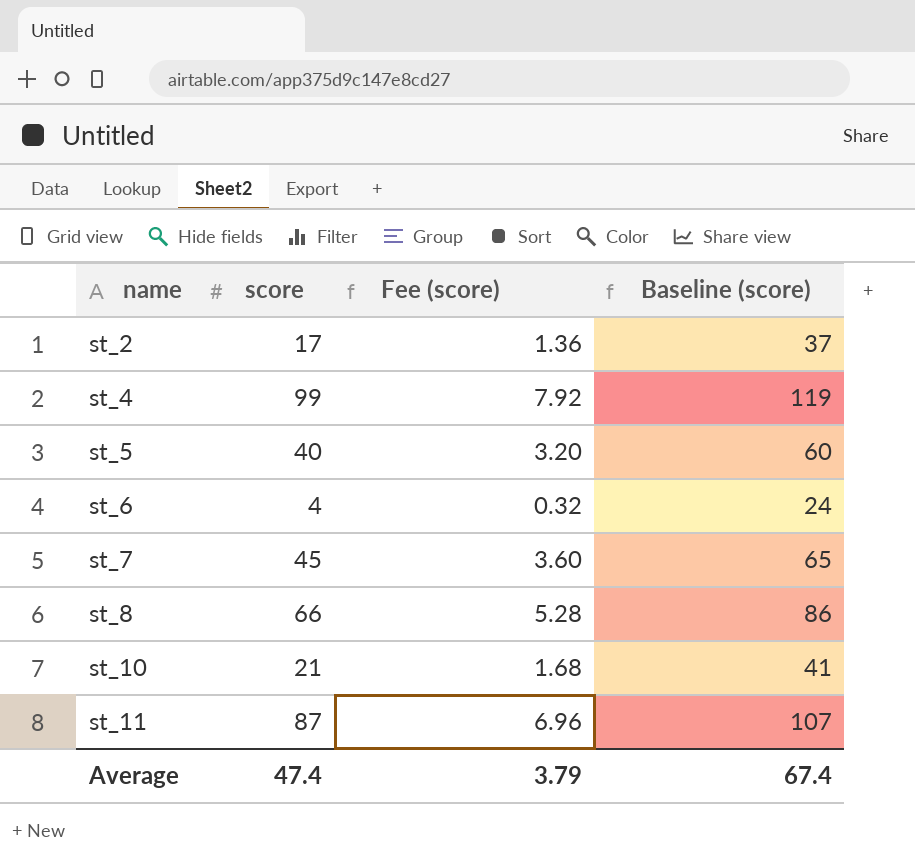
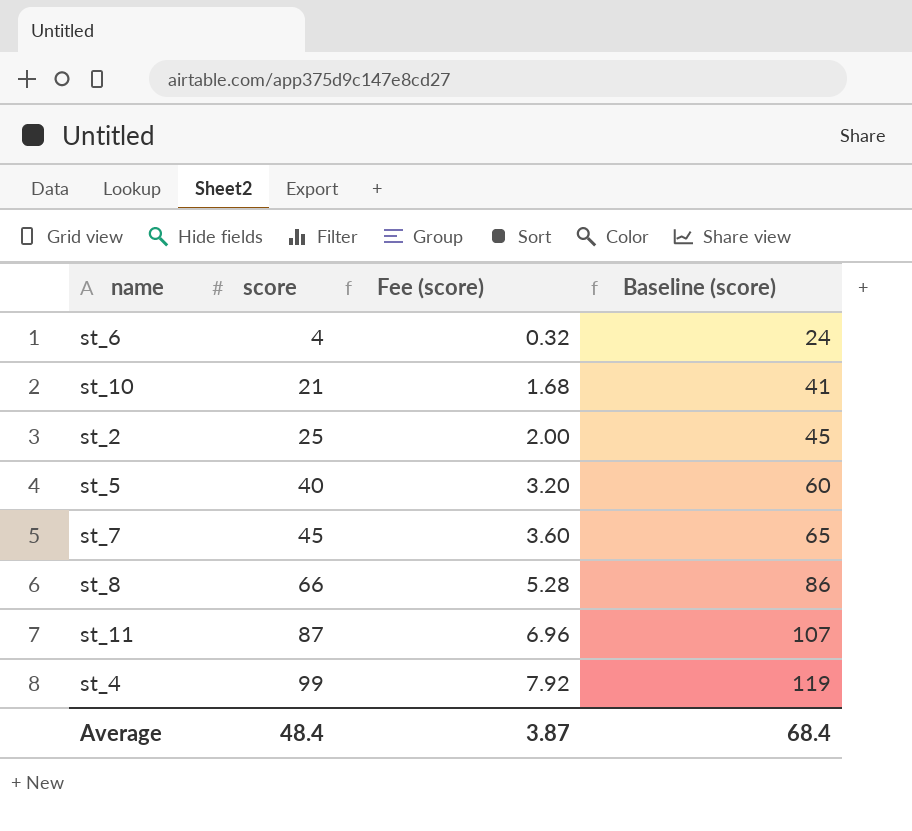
row order: name ascending -> score ascending
st_2 | score: 17 -> 25
st_2 | Fee (score): 1.36 -> 2.00
st_2 | Baseline (score): 37 -> 45
Average | score: 47.4 -> 48.4
Average | Fee (score): 3.79 -> 3.87
Average | Baseline (score): 67.4 -> 68.4

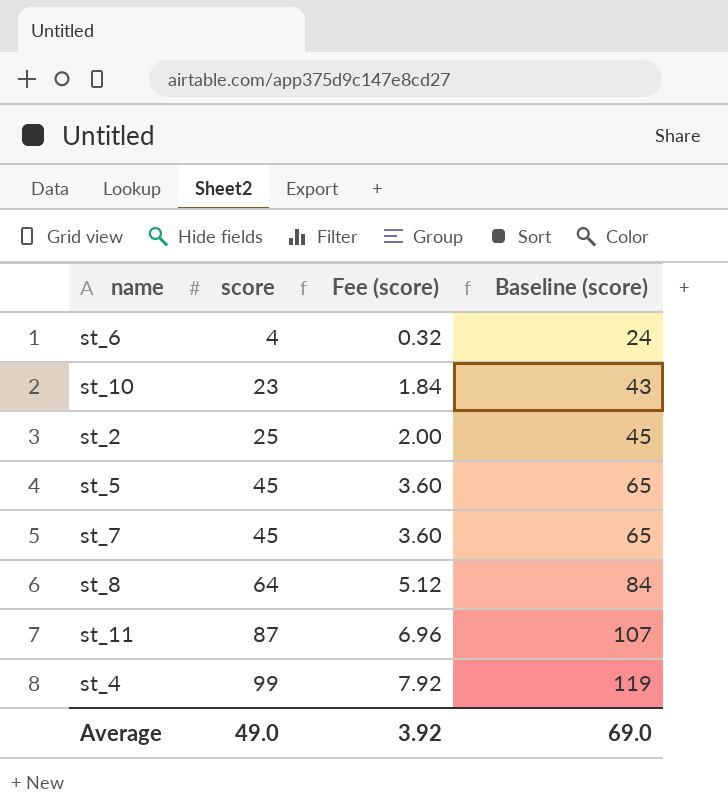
st_10 | score: 21 -> 23
st_10 | Fee (score): 1.68 -> 1.84
st_10 | Baseline (score): 41 -> 43
st_5 | score: 40 -> 45
st_5 | Fee (score): 3.20 -> 3.60
st_5 | Baseline (score): 60 -> 65
st_8 | score: 66 -> 64
st_8 | Fee (score): 5.28 -> 5.12
st_8 | Baseline (score): 86 -> 84
Average | score: 48.4 -> 49.0
Average | Fee (score): 3.87 -> 3.92
Average | Baseline (score): 68.4 -> 69.0

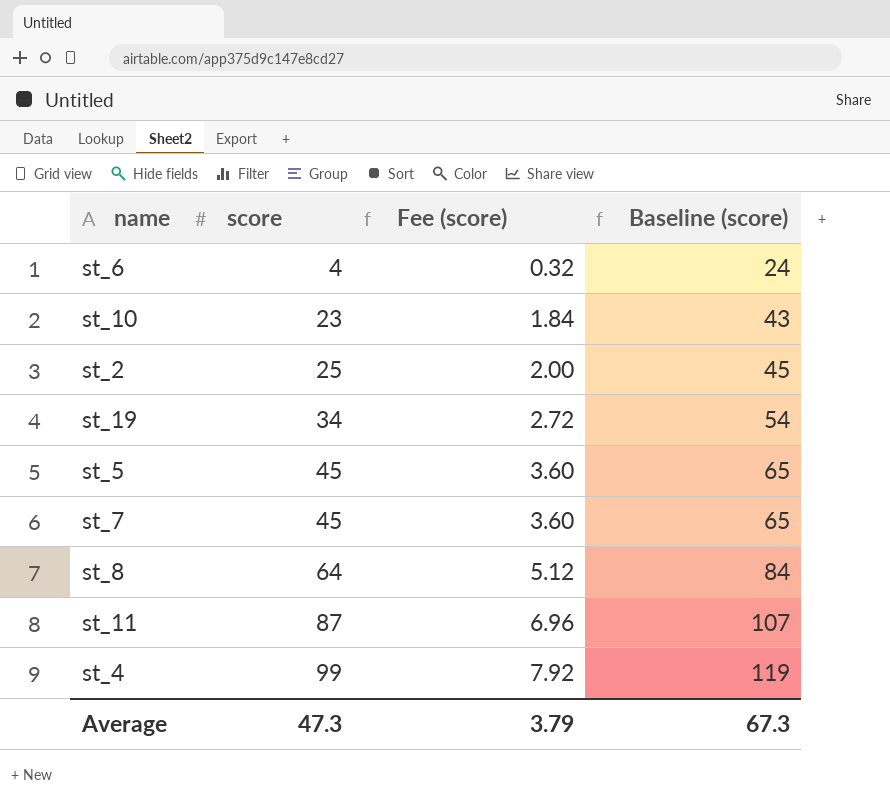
row st_19: none -> 34 | 2.72 | 54
Average | score: 49.0 -> 47.3
Average | Fee (score): 3.92 -> 3.79
Average | Baseline (score): 69.0 -> 67.3

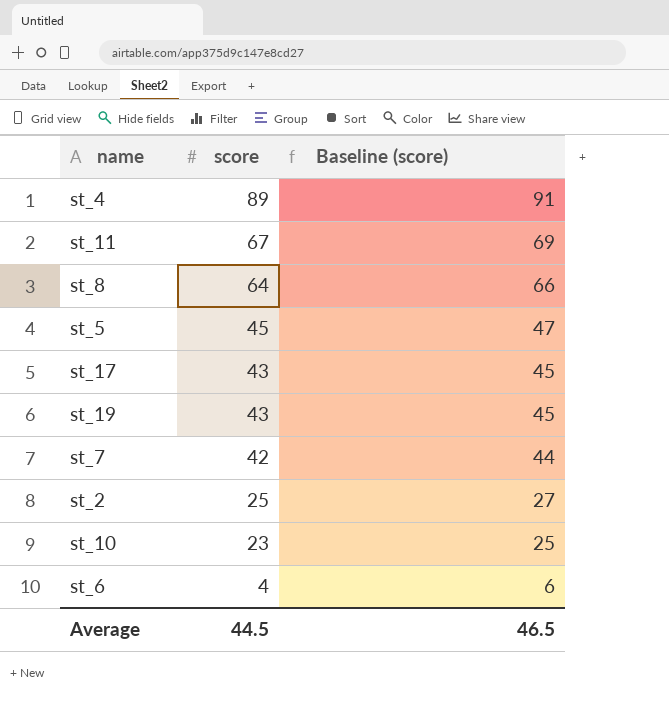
row order: score ascending -> score descending
column Fee (score) | formula: [score] * 0.08 -> none
column Baseline (score) | formula: [score] + 20 -> [score] + 2
st_4 | score: 99 -> 89
st_11 | score: 87 -> 67
row st_17: none -> 43 | 45
st_19 | score: 34 -> 43
st_7 | score: 45 -> 42
Average | score: 47.3 -> 44.5
Average | Baseline (score): 67.3 -> 46.5

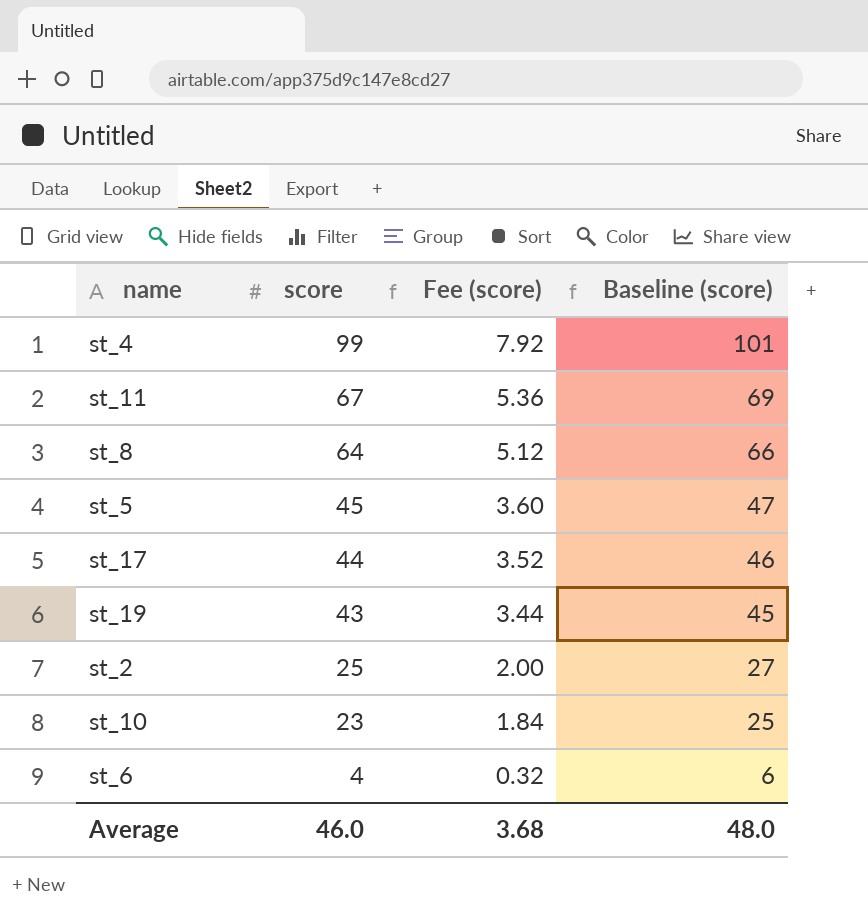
column Fee (score) | formula: none -> [score] * 0.08
row st_7: 42 | 44 -> none
st_4 | score: 89 -> 99
st_4 | Baseline (score): 91 -> 101
st_17 | score: 43 -> 44
st_17 | Baseline (score): 45 -> 46
Average | score: 44.5 -> 46.0
Average | Baseline (score): 46.5 -> 48.0

